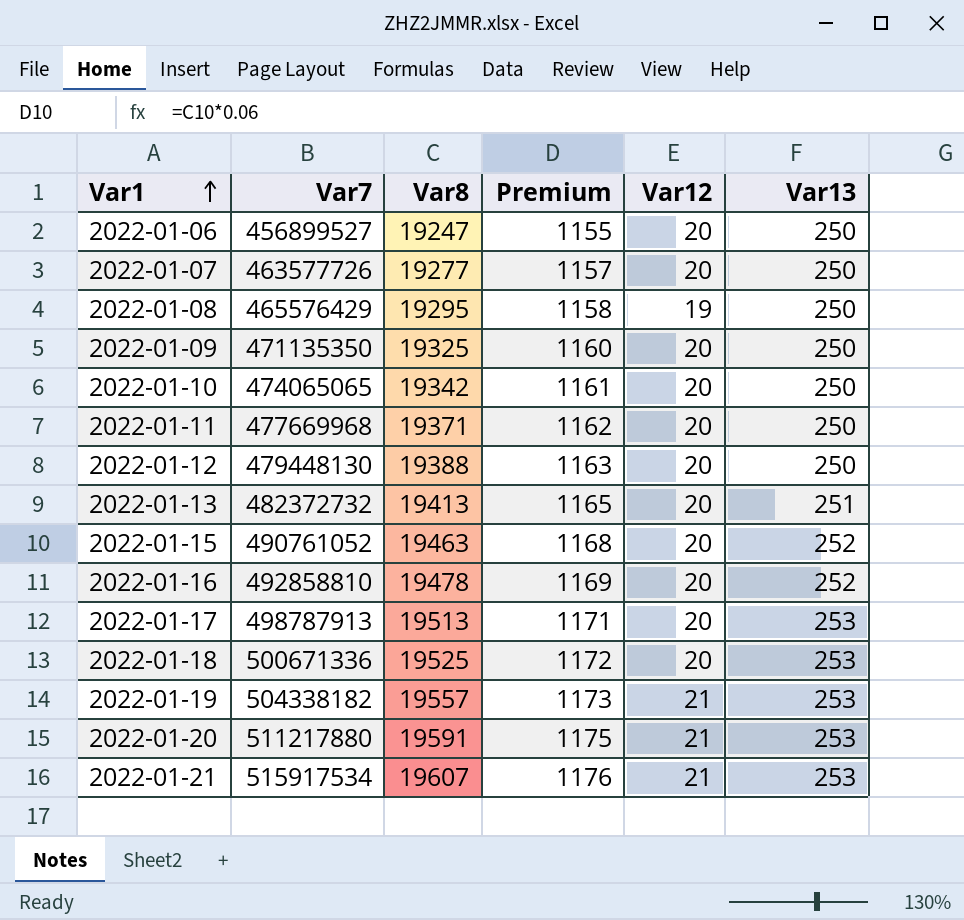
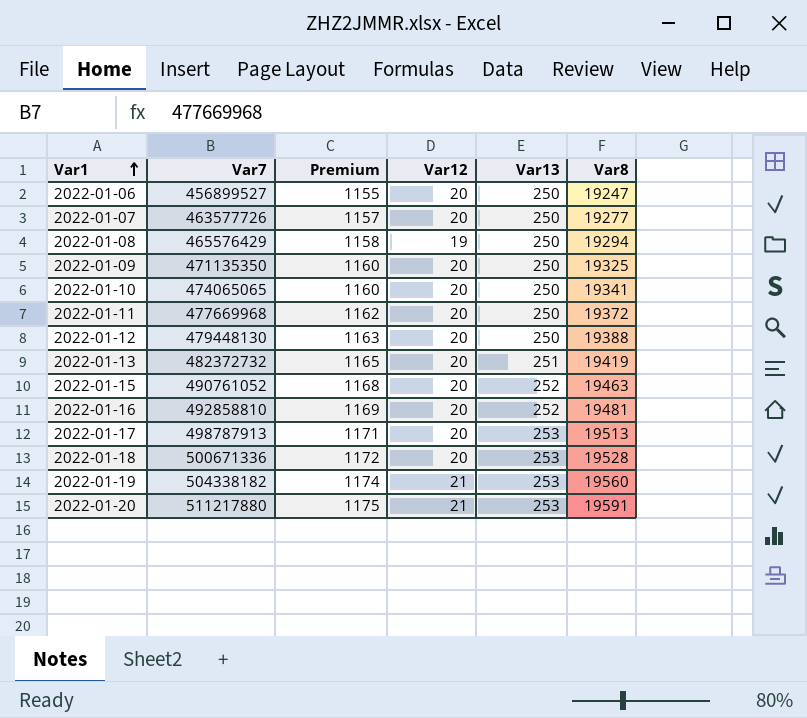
column Var8 | position: 3 -> 6
row 2022-01-21: 515917534 | 19607 | 1176 | 21 | 253 -> none
2022-01-08 | Var8: 19295 -> 19294
2022-01-10 | Premium: 1161 -> 1160
2022-01-10 | Var8: 19342 -> 19341
2022-01-11 | Var8: 19371 -> 19372
2022-01-13 | Var8: 19413 -> 19419
2022-01-16 | Var8: 19478 -> 19481
2022-01-18 | Var8: 19525 -> 19528
2022-01-19 | Premium: 1173 -> 1174
2022-01-19 | Var8: 19557 -> 19560

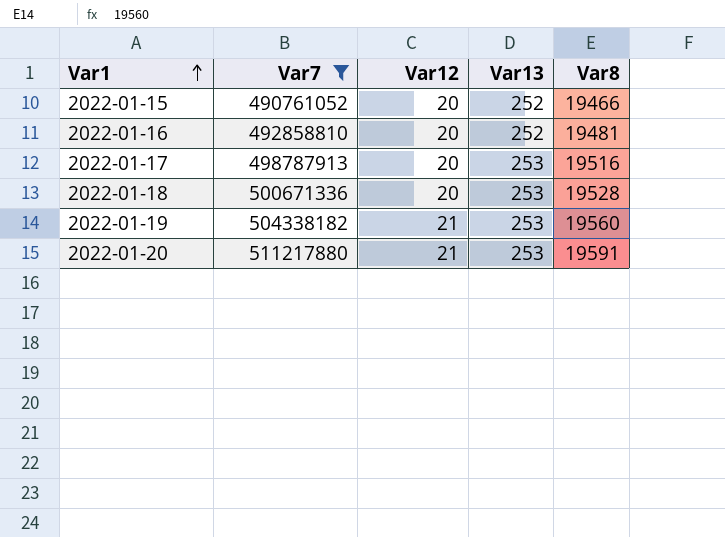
filter: none -> Var7 >= 490761052
column Premium | formula: [Var8] * 0.06 -> none
2022-01-15 | Var8: 19463 -> 19466
2022-01-17 | Var8: 19513 -> 19516

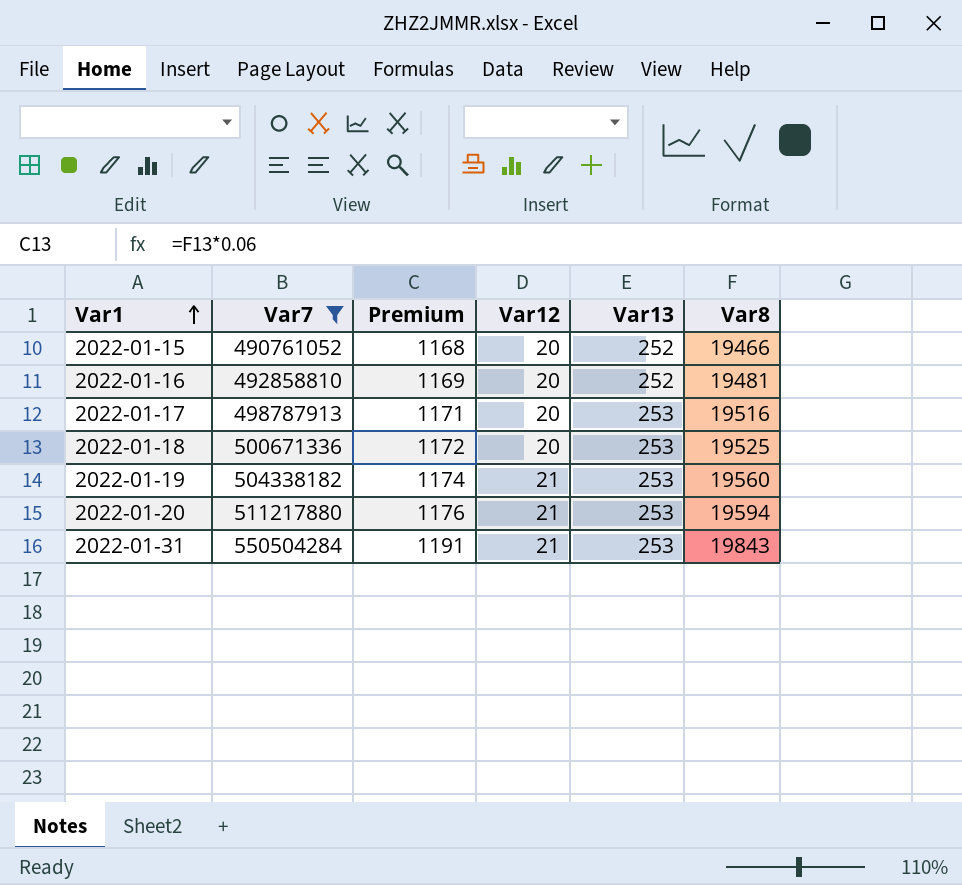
column Premium | formula: none -> [Var8] * 0.06
2022-01-18 | Var8: 19528 -> 19525
2022-01-20 | Var8: 19591 -> 19594
row 2022-01-31: none -> 550504284 | 1191 | 21 | 253 | 19843

